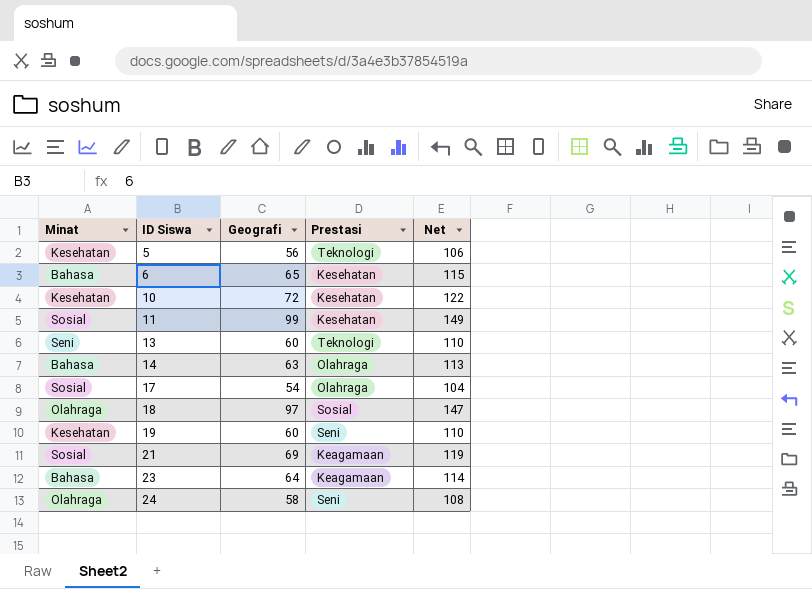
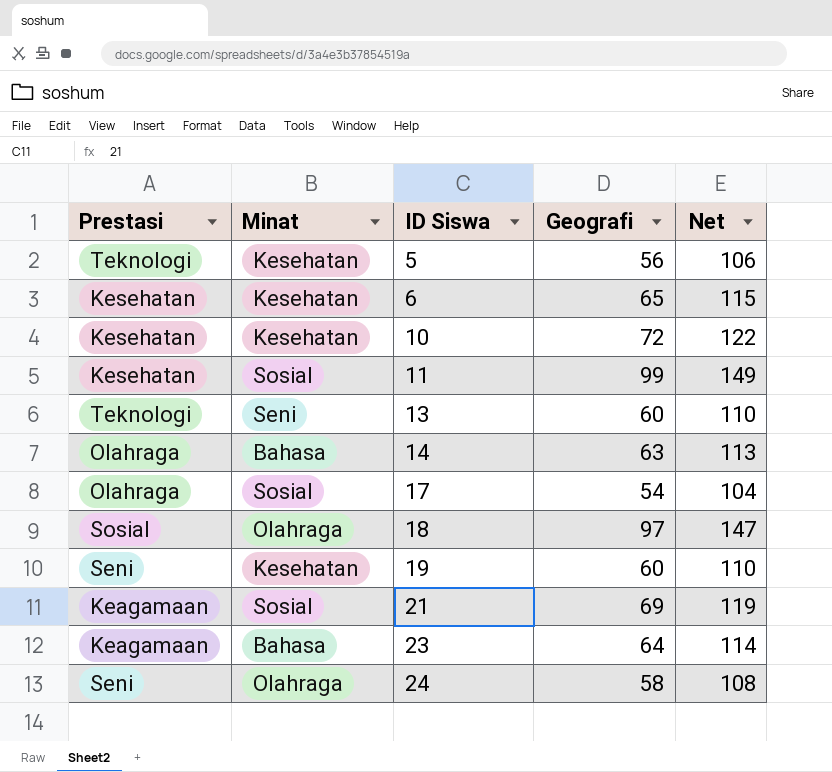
column Prestasi | position: 4 -> 1
6 | Minat: Bahasa -> Kesehatan

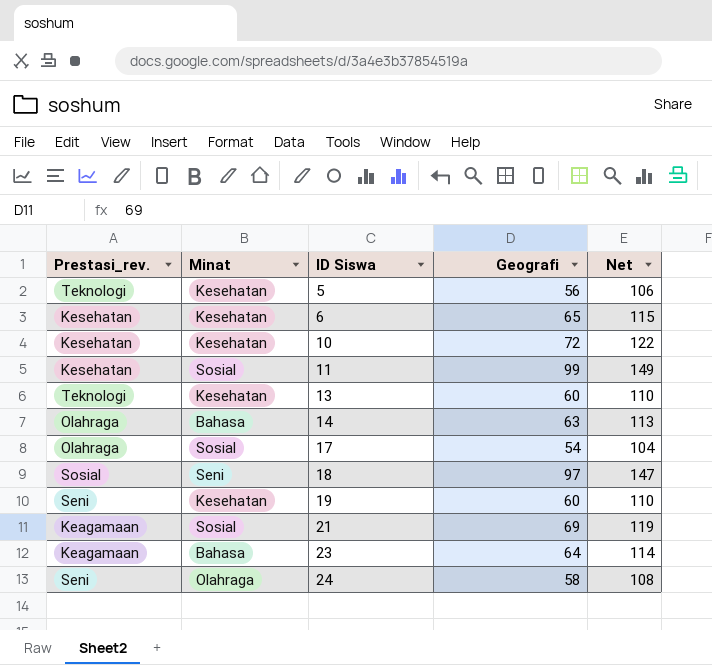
column name: Prestasi -> Prestasi_rev.
13 | Minat: Seni -> Kesehatan
18 | Minat: Olahraga -> Seni

